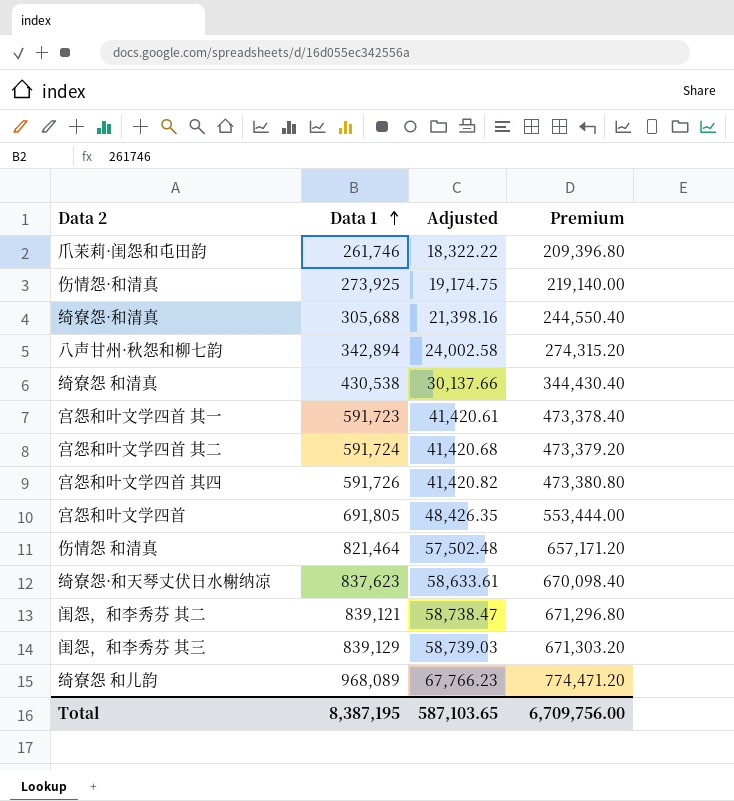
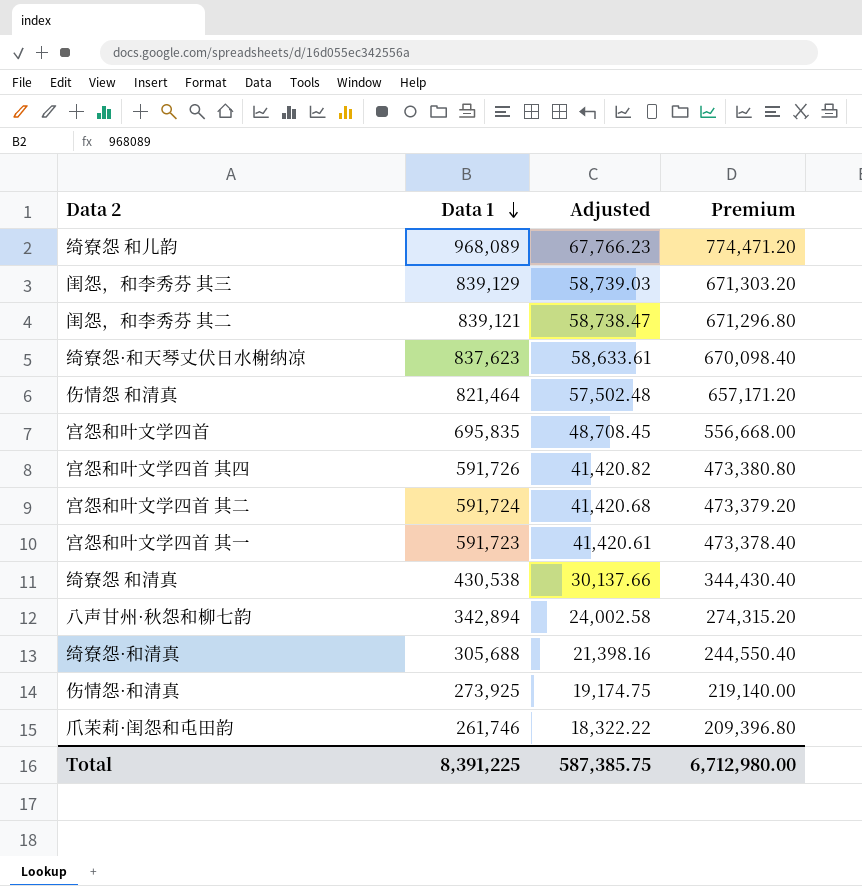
row order: Data 1 ascending -> Data 1 descending
宫怨和叶文学四首 | Data 1: 691,805 -> 695,835
宫怨和叶文学四首 | Adjusted: 48,426.35 -> 48,708.45
宫怨和叶文学四首 | Premium: 553,444.00 -> 556,668.00
Total | Data 1: 8,387,195 -> 8,391,225
Total | Adjusted: 587,103.65 -> 587,385.75
Total | Premium: 6,709,756.00 -> 6,712,980.00

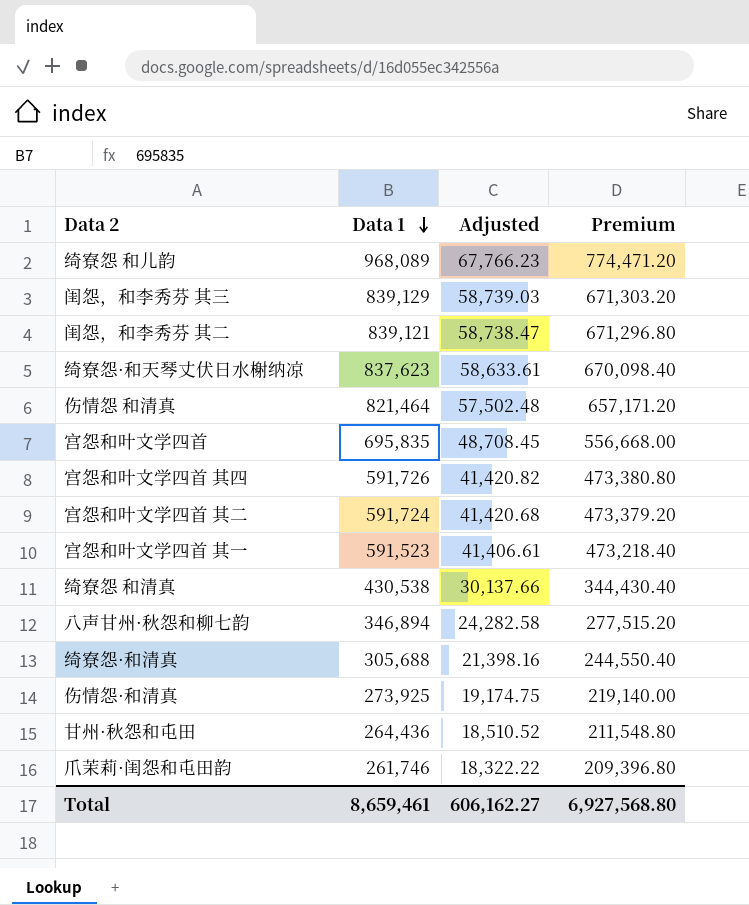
宫怨和叶文学四首 其一 | Data 1: 591,723 -> 591,523
宫怨和叶文学四首 其一 | Adjusted: 41,420.61 -> 41,406.61
宫怨和叶文学四首 其一 | Premium: 473,378.40 -> 473,218.40
八声甘州·秋怨和柳七韵 | Data 1: 342,894 -> 346,894
八声甘州·秋怨和柳七韵 | Adjusted: 24,002.58 -> 24,282.58
八声甘州·秋怨和柳七韵 | Premium: 274,315.20 -> 277,515.20
row 甘州·秋怨和屯田: none -> 264,436 | 18,510.52 | 211,548.80
Total | Data 1: 8,391,225 -> 8,659,461
Total | Adjusted: 587,385.75 -> 606,162.27
Total | Premium: 6,712,980.00 -> 6,927,568.80

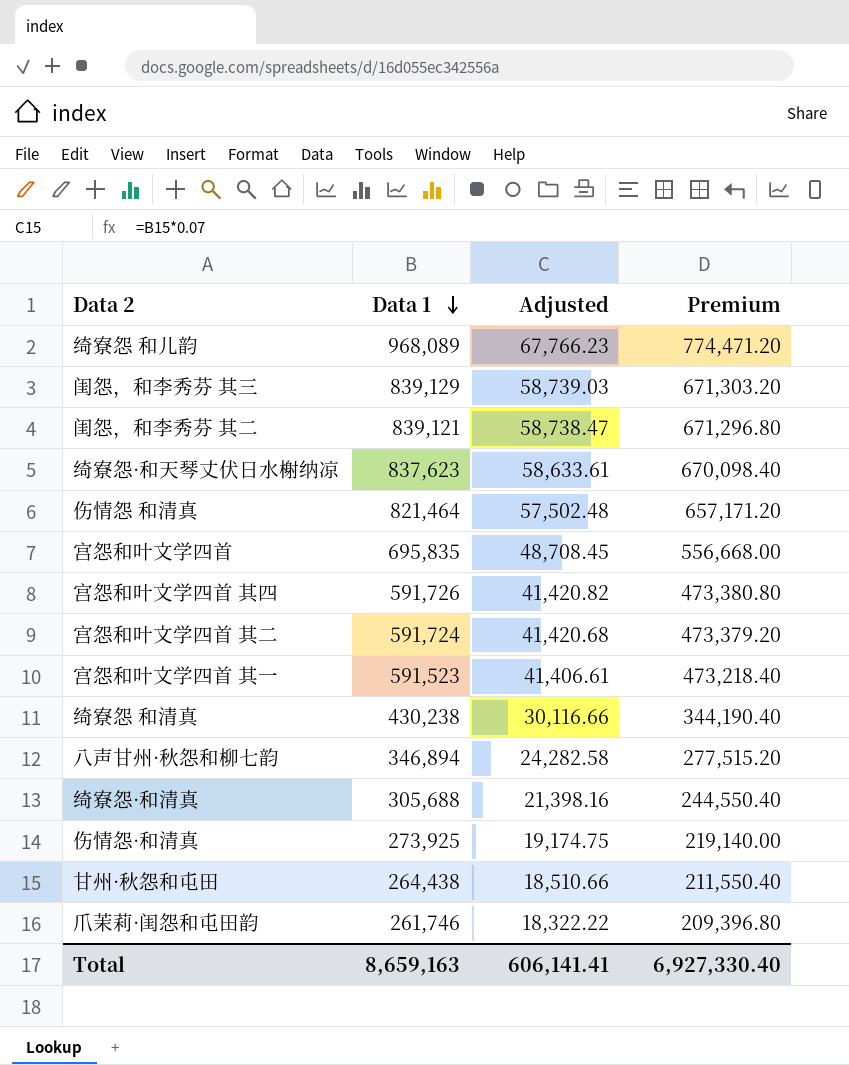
绮寮怨 和清真 | Data 1: 430,538 -> 430,238
绮寮怨 和清真 | Adjusted: 30,137.66 -> 30,116.66
绮寮怨 和清真 | Premium: 344,430.40 -> 344,190.40
甘州·秋怨和屯田 | Data 1: 264,436 -> 264,438
甘州·秋怨和屯田 | Adjusted: 18,510.52 -> 18,510.66
甘州·秋怨和屯田 | Premium: 211,548.80 -> 211,550.40
Total | Data 1: 8,659,461 -> 8,659,163
Total | Adjusted: 606,162.27 -> 606,141.41
Total | Premium: 6,927,568.80 -> 6,927,330.40

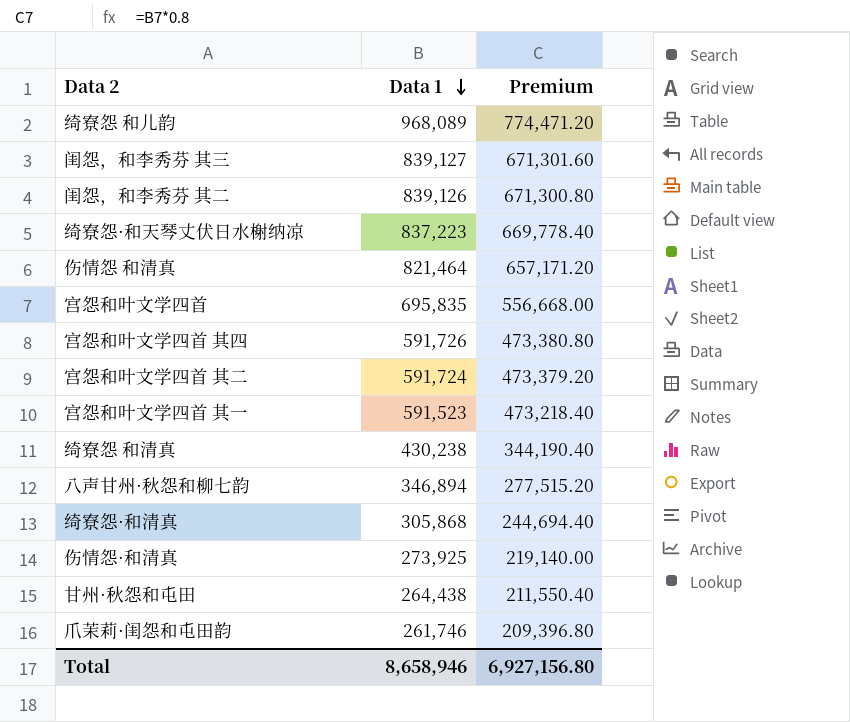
column Adjusted | formula: [Data 1] * 0.07 -> none
闺怨，和李秀芬 其三 | Data 1: 839,129 -> 839,127
闺怨，和李秀芬 其三 | Premium: 671,303.20 -> 671,301.60
闺怨，和李秀芬 其二 | Data 1: 839,121 -> 839,126
闺怨，和李秀芬 其二 | Premium: 671,296.80 -> 671,300.80
绮寮怨·和天琴丈伏日水榭纳凉 | Data 1: 837,623 -> 837,223
绮寮怨·和天琴丈伏日水榭纳凉 | Premium: 670,098.40 -> 669,778.40
绮寮怨·和清真 | Data 1: 305,688 -> 305,868
绮寮怨·和清真 | Premium: 244,550.40 -> 244,694.40
Total | Data 1: 8,659,163 -> 8,658,946
Total | Premium: 6,927,330.40 -> 6,927,156.80

